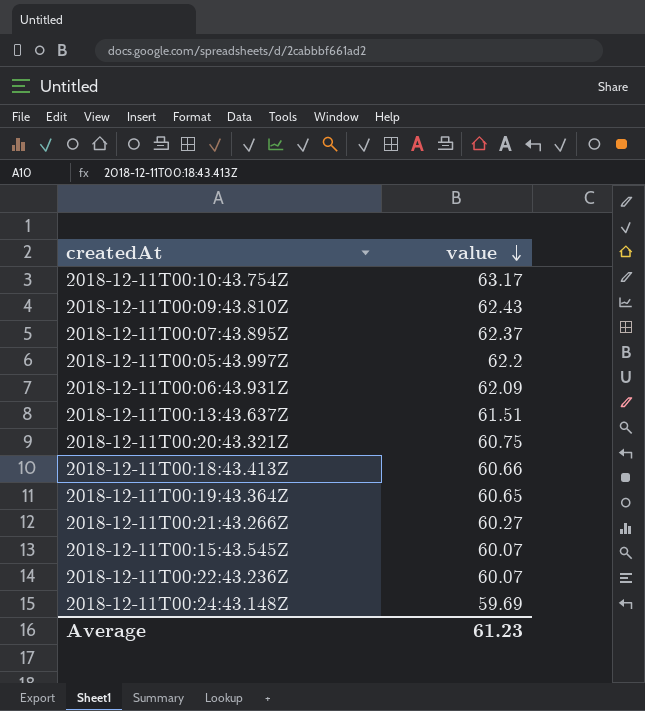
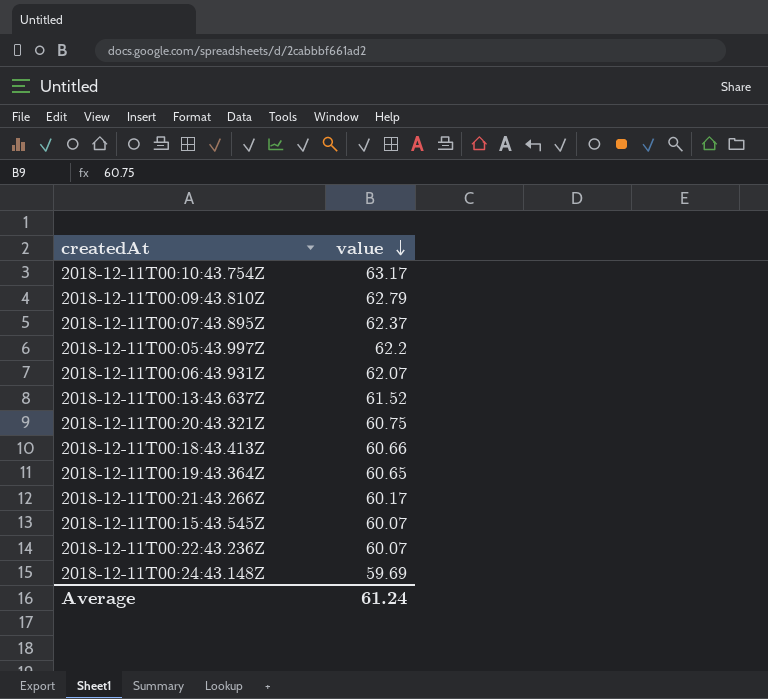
2018-12-11T00:09:43.810Z | value: 62.43 -> 62.79
2018-12-11T00:06:43.931Z | value: 62.09 -> 62.07
2018-12-11T00:13:43.637Z | value: 61.51 -> 61.52
2018-12-11T00:21:43.266Z | value: 60.27 -> 60.17
Average | value: 61.23 -> 61.24

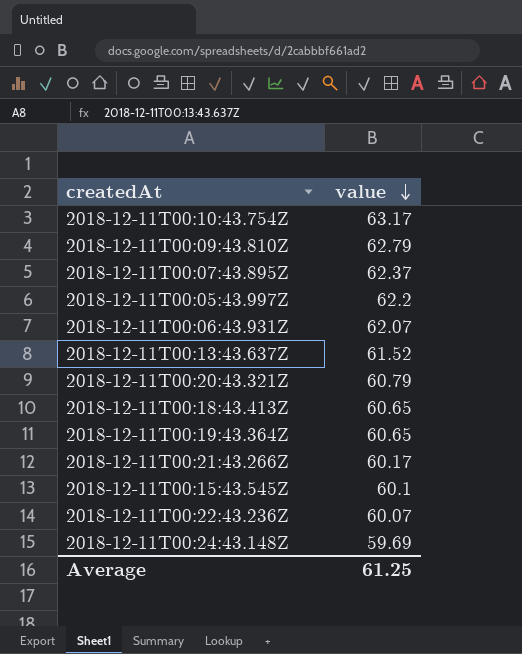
2018-12-11T00:20:43.321Z | value: 60.75 -> 60.79
2018-12-11T00:18:43.413Z | value: 60.66 -> 60.65
2018-12-11T00:15:43.545Z | value: 60.07 -> 60.1
Average | value: 61.24 -> 61.25

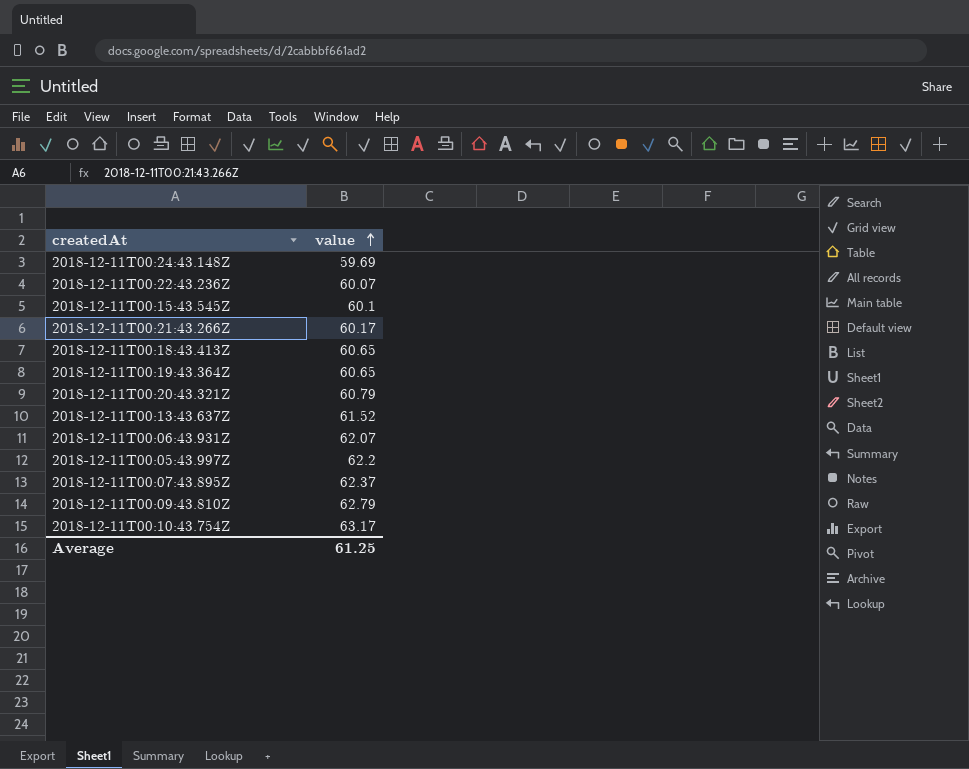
row order: value descending -> value ascending

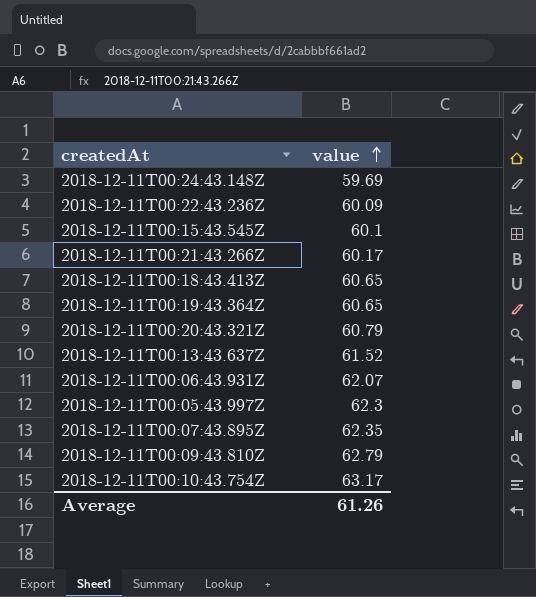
2018-12-11T00:22:43.236Z | value: 60.07 -> 60.09
2018-12-11T00:05:43.997Z | value: 62.2 -> 62.3
2018-12-11T00:07:43.895Z | value: 62.37 -> 62.35
Average | value: 61.25 -> 61.26

